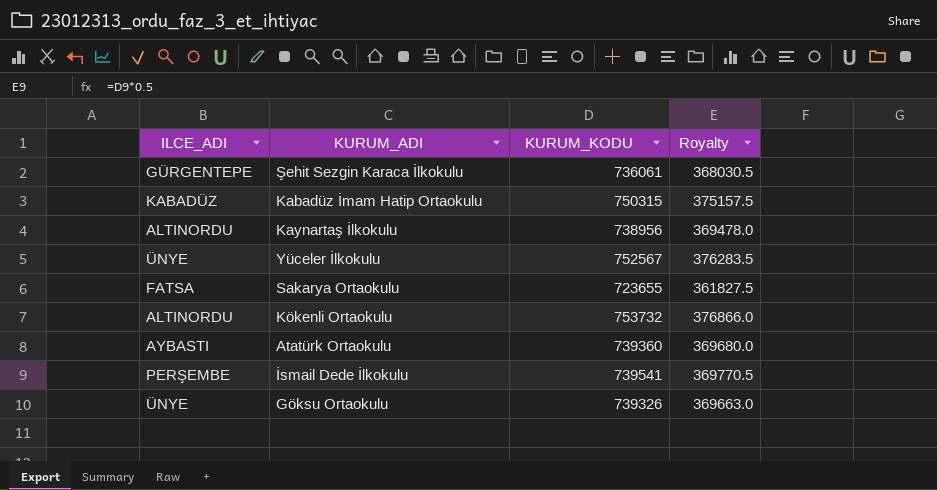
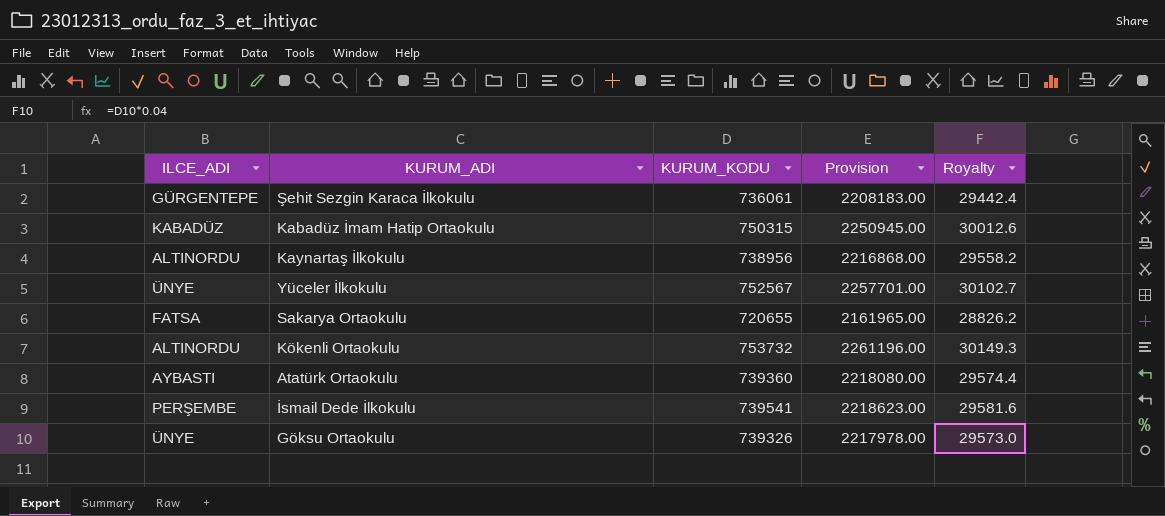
column Provision | formula: none -> [KURUM_KODU] * 3
column Royalty | formula: [KURUM_KODU] * 0.5 -> [KURUM_KODU] * 0.04
Sakarya Ortaokulu | KURUM_KODU: 723655 -> 720655

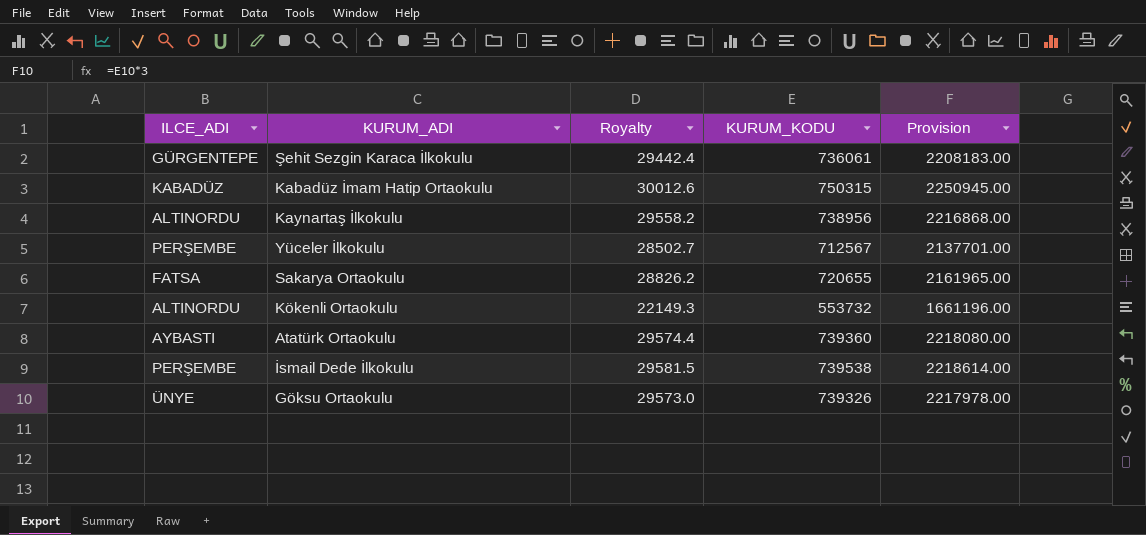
column Royalty | position: 5 -> 3
Yüceler İlkokulu | ILCE_ADI: ÜNYE -> PERŞEMBE
Yüceler İlkokulu | Royalty: 30102.7 -> 28502.7
Yüceler İlkokulu | KURUM_KODU: 752567 -> 712567
Yüceler İlkokulu | Provision: 2257701.00 -> 2137701.00
Kökenli Ortaokulu | Royalty: 30149.3 -> 22149.3
Kökenli Ortaokulu | KURUM_KODU: 753732 -> 553732
Kökenli Ortaokulu | Provision: 2261196.00 -> 1661196.00
İsmail Dede İlkokulu | Royalty: 29581.6 -> 29581.5
İsmail Dede İlkokulu | KURUM_KODU: 739541 -> 739538
İsmail Dede İlkokulu | Provision: 2218623.00 -> 2218614.00

